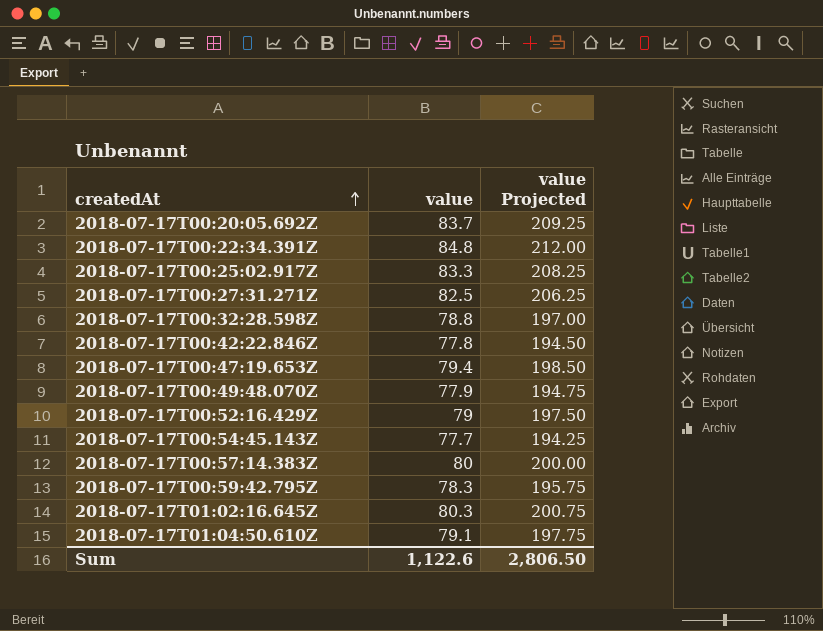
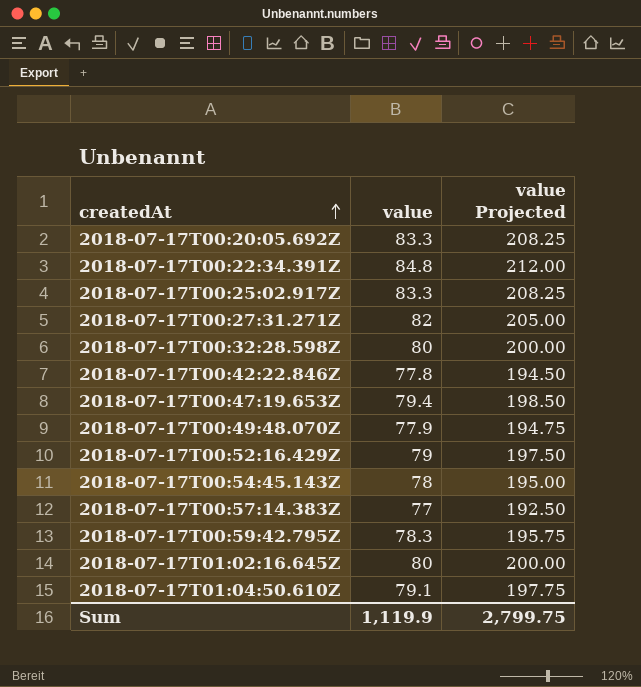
2018-07-17T00:20:05.692Z | value: 83.7 -> 83.3
2018-07-17T00:20:05.692Z | value Projected: 209.25 -> 208.25
2018-07-17T00:27:31.271Z | value: 82.5 -> 82
2018-07-17T00:27:31.271Z | value Projected: 206.25 -> 205.00
2018-07-17T00:32:28.598Z | value: 78.8 -> 80
2018-07-17T00:32:28.598Z | value Projected: 197.00 -> 200.00
2018-07-17T00:54:45.143Z | value: 77.7 -> 78
2018-07-17T00:54:45.143Z | value Projected: 194.25 -> 195.00
2018-07-17T00:57:14.383Z | value: 80 -> 77
2018-07-17T00:57:14.383Z | value Projected: 200.00 -> 192.50
2018-07-17T01:02:16.645Z | value: 80.3 -> 80
2018-07-17T01:02:16.645Z | value Projected: 200.75 -> 200.00
Sum | value: 1,122.6 -> 1,119.9
Sum | value Projected: 2,806.50 -> 2,799.75

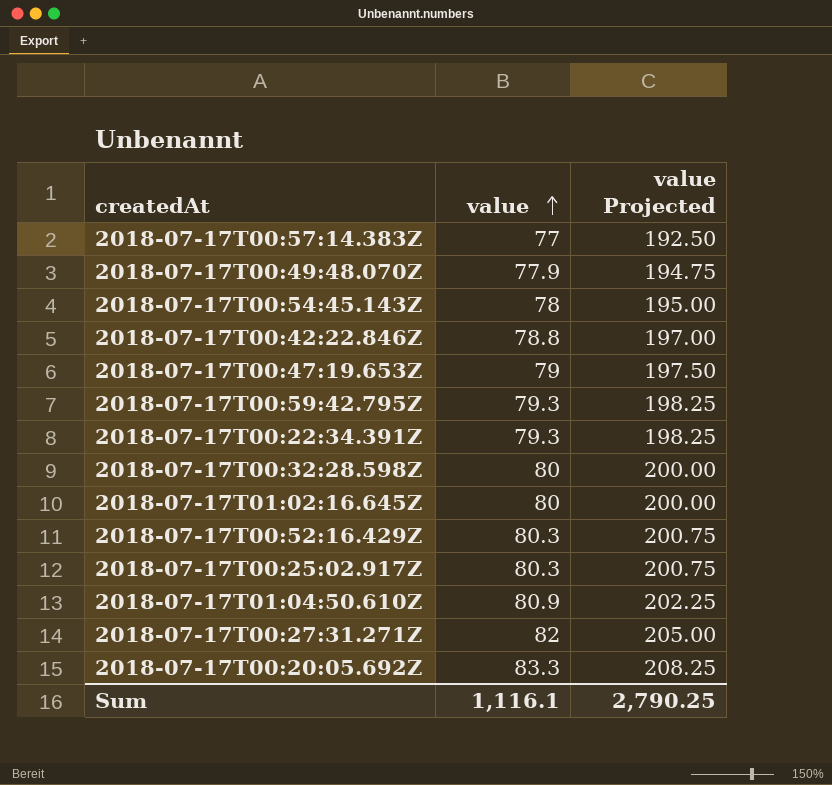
row order: createdAt ascending -> value ascending
2018-07-17T00:42:22.846Z | value: 77.8 -> 78.8
2018-07-17T00:42:22.846Z | value Projected: 194.50 -> 197.00
2018-07-17T00:47:19.653Z | value: 79.4 -> 79
2018-07-17T00:47:19.653Z | value Projected: 198.50 -> 197.50
2018-07-17T00:59:42.795Z | value: 78.3 -> 79.3
2018-07-17T00:59:42.795Z | value Projected: 195.75 -> 198.25
2018-07-17T00:22:34.391Z | value: 84.8 -> 79.3
2018-07-17T00:22:34.391Z | value Projected: 212.00 -> 198.25
2018-07-17T00:52:16.429Z | value: 79 -> 80.3
2018-07-17T00:52:16.429Z | value Projected: 197.50 -> 200.75
2018-07-17T00:25:02.917Z | value: 83.3 -> 80.3
2018-07-17T00:25:02.917Z | value Projected: 208.25 -> 200.75
2018-07-17T01:04:50.610Z | value: 79.1 -> 80.9
2018-07-17T01:04:50.610Z | value Projected: 197.75 -> 202.25
Sum | value: 1,119.9 -> 1,116.1
Sum | value Projected: 2,799.75 -> 2,790.25

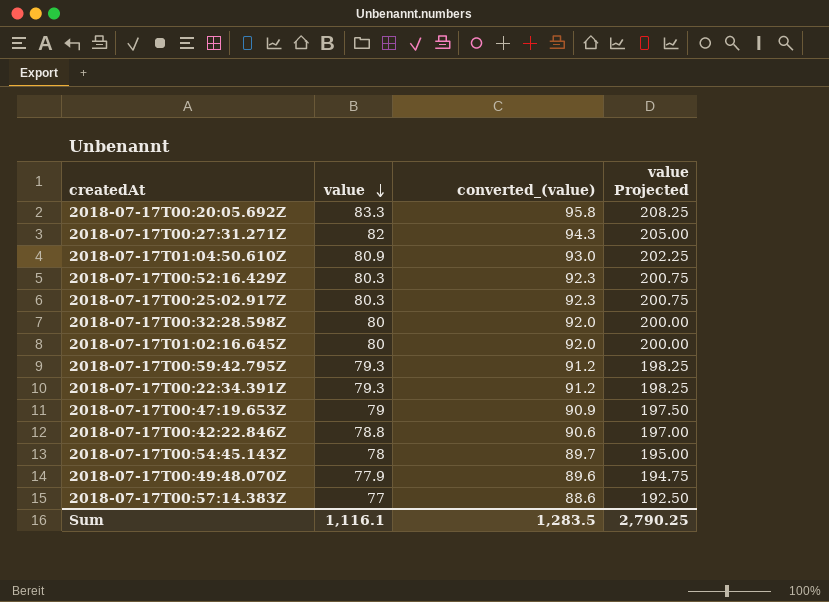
row order: value ascending -> value descending
column converted_(value) | formula: none -> [value] * 1.15

